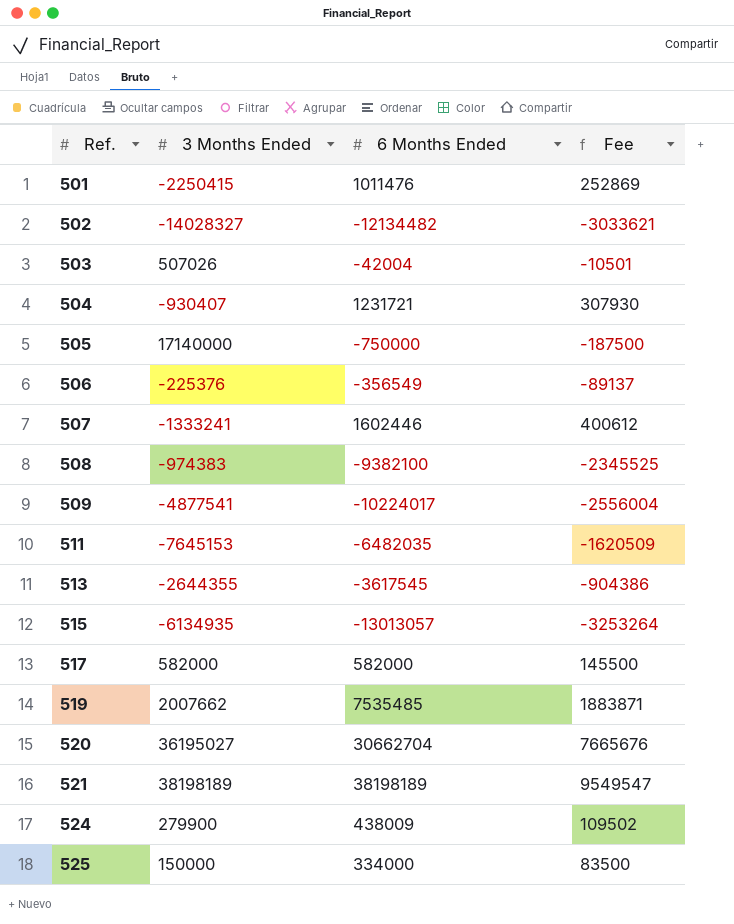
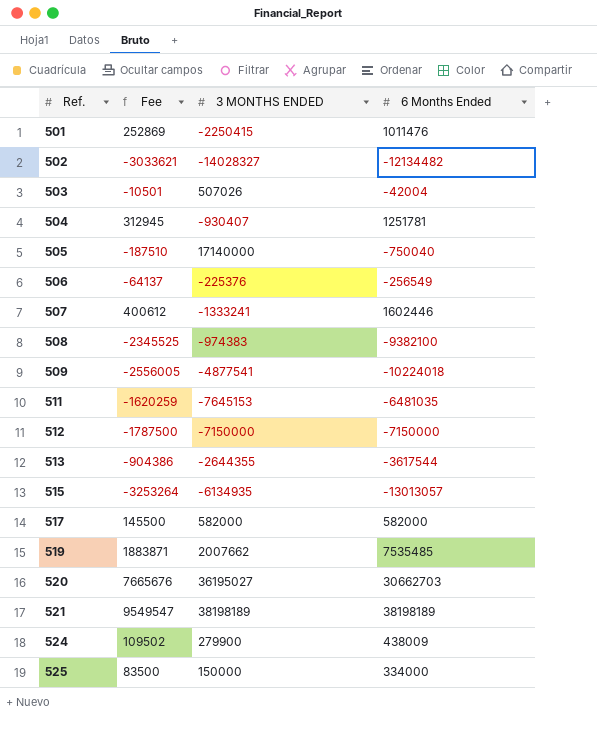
column Fee | position: 4 -> 2
column name: 3 Months Ended -> 3 MONTHS ENDED
504 | Fee: 307930 -> 312945
504 | 6 Months Ended: 1231721 -> 1251781
505 | Fee: -187500 -> -187510
505 | 6 Months Ended: -750000 -> -750040
506 | Fee: -89137 -> -64137
506 | 6 Months Ended: -356549 -> -256549
509 | Fee: -2556004 -> -2556005
509 | 6 Months Ended: -10224017 -> -10224018
511 | Fee: -1620509 -> -1620259
511 | 6 Months Ended: -6482035 -> -6481035
row 512: none -> -1787500 | -7150000 | -7150000
513 | 6 Months Ended: -3617545 -> -3617544
520 | 6 Months Ended: 30662704 -> 30662703

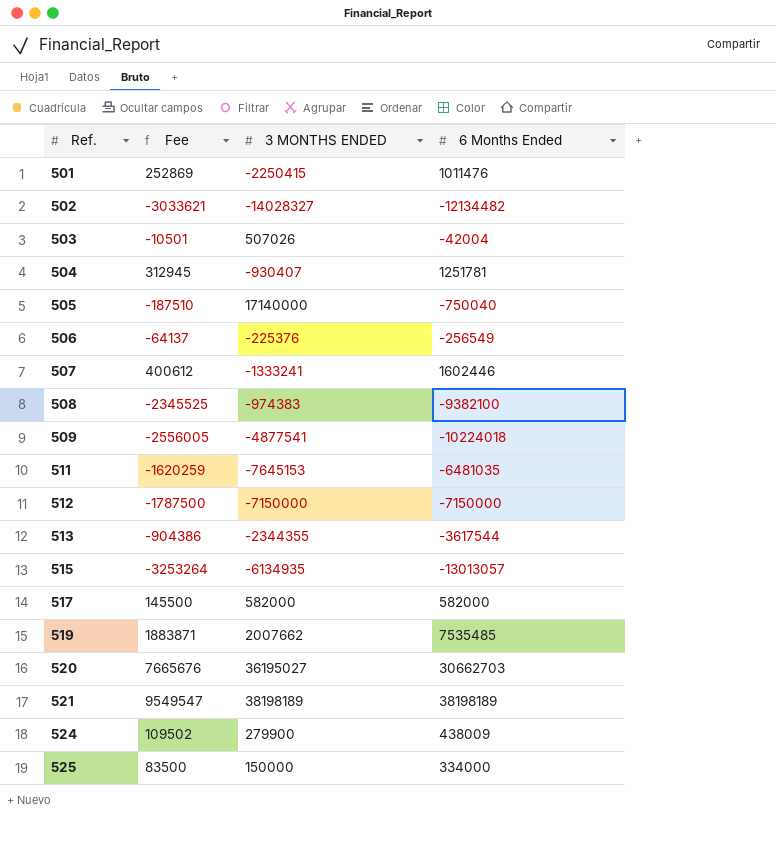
513 | 3 MONTHS ENDED: -2644355 -> -2344355

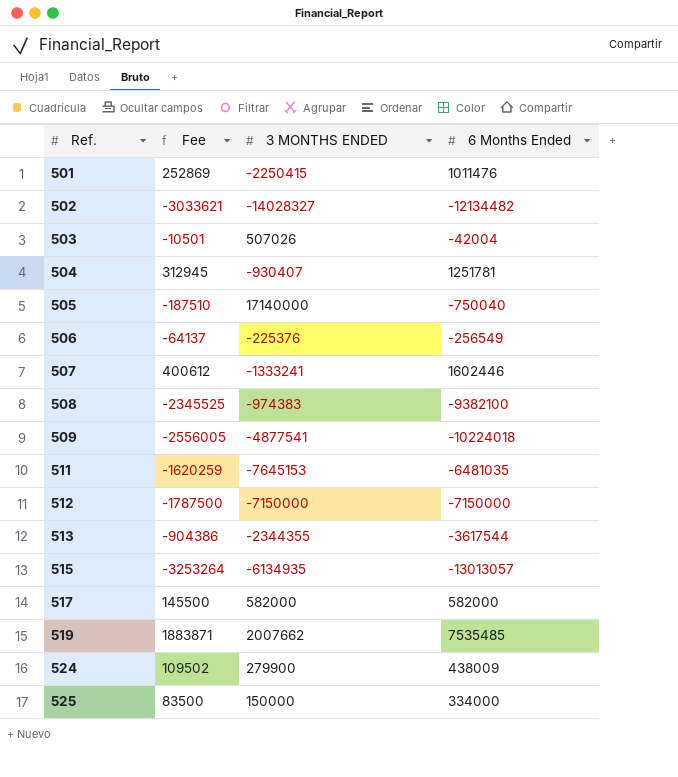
row 520: 7665676 | 36195027 | 30662703 -> none
row 521: 9549547 | 38198189 | 38198189 -> none

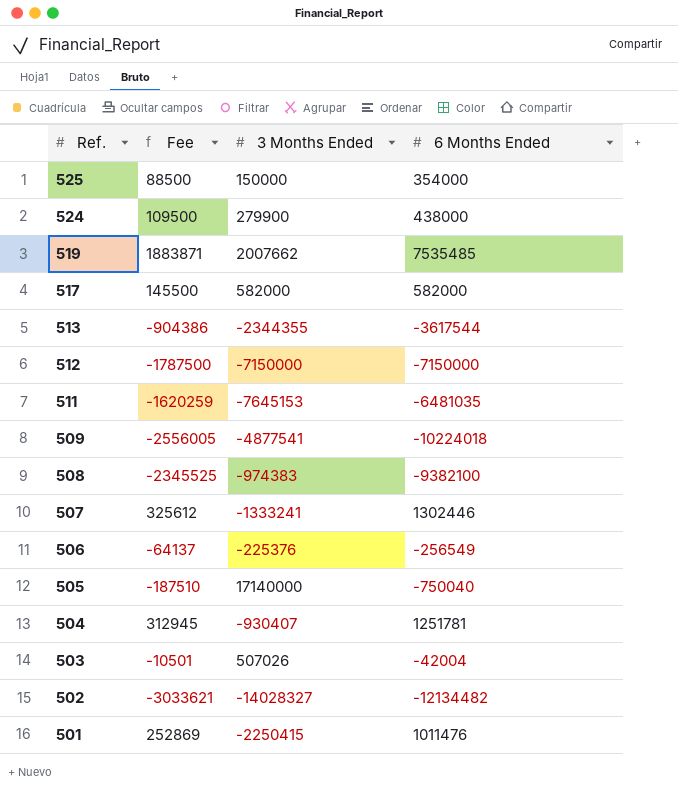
row order: Ref. ascending -> Ref. descending
column name: 3 MONTHS ENDED -> 3 Months Ended
row 515: -3253264 | -6134935 | -13013057 -> none
525 | Fee: 83500 -> 88500
525 | 6 Months Ended: 334000 -> 354000
524 | Fee: 109502 -> 109500
524 | 6 Months Ended: 438009 -> 438000
507 | Fee: 400612 -> 325612
507 | 6 Months Ended: 1602446 -> 1302446

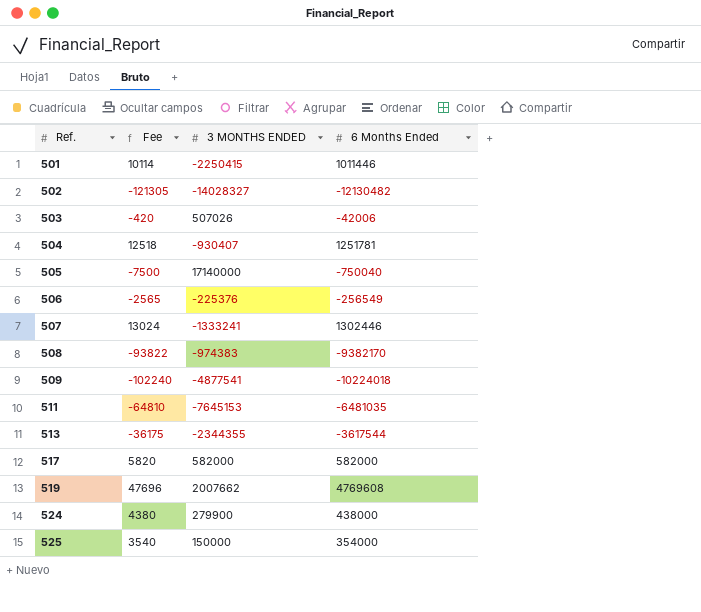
row order: Ref. descending -> Ref. ascending
column Fee | formula: [6 Months Ended] * 0.25 -> [6 Months Ended] * 0.01
column name: 3 Months Ended -> 3 MONTHS ENDED
row 512: -1787500 | -7150000 | -7150000 -> none
501 | 6 Months Ended: 1011476 -> 1011446
502 | 6 Months Ended: -12134482 -> -12130482
503 | 6 Months Ended: -42004 -> -42006
508 | 6 Months Ended: -9382100 -> -9382170
519 | 6 Months Ended: 7535485 -> 4769608

